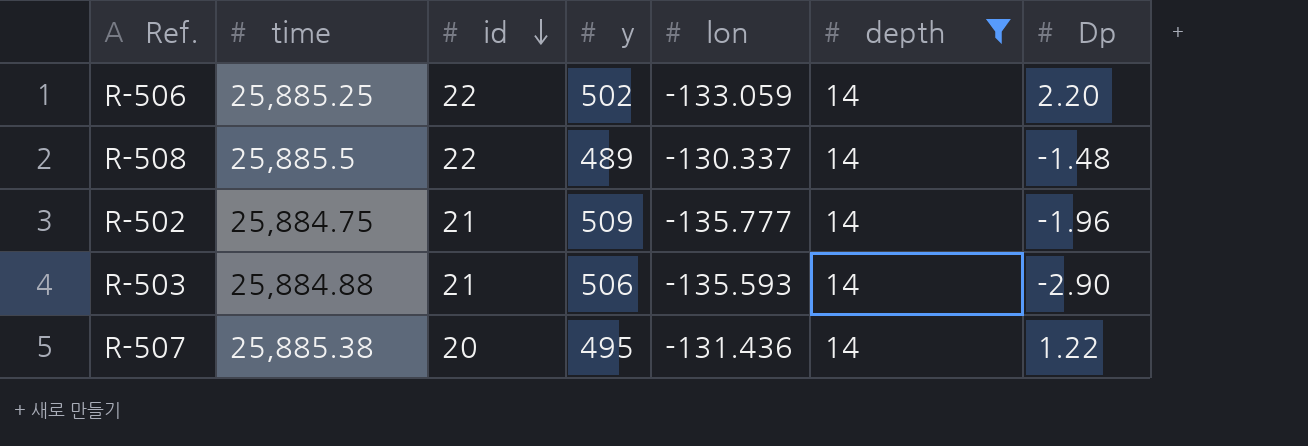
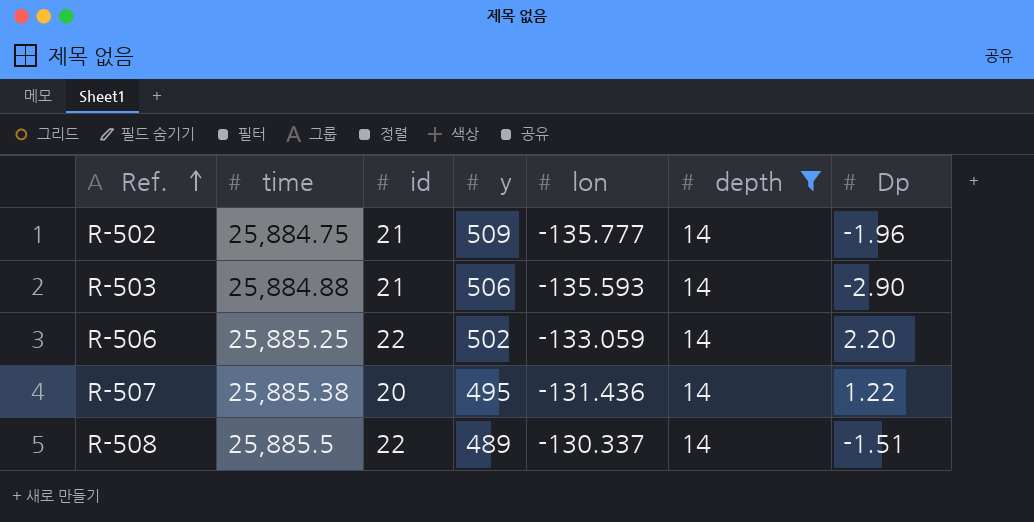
row order: id descending -> Ref. ascending
R-508 | Dp: -1.48 -> -1.51

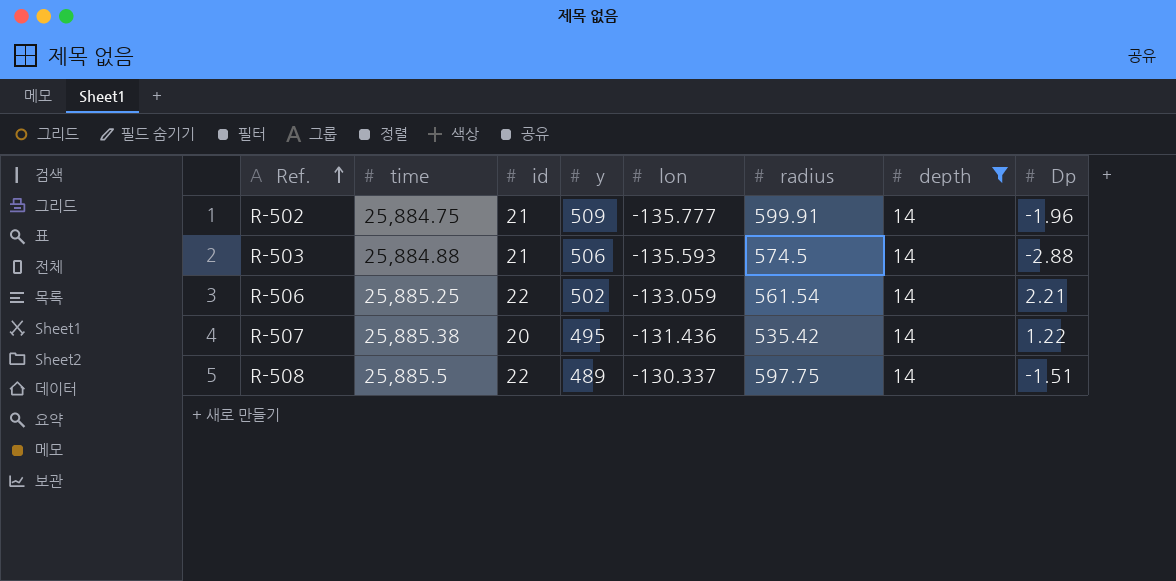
column radius | position: none -> 6
R-503 | Dp: -2.90 -> -2.88
R-506 | Dp: 2.20 -> 2.21

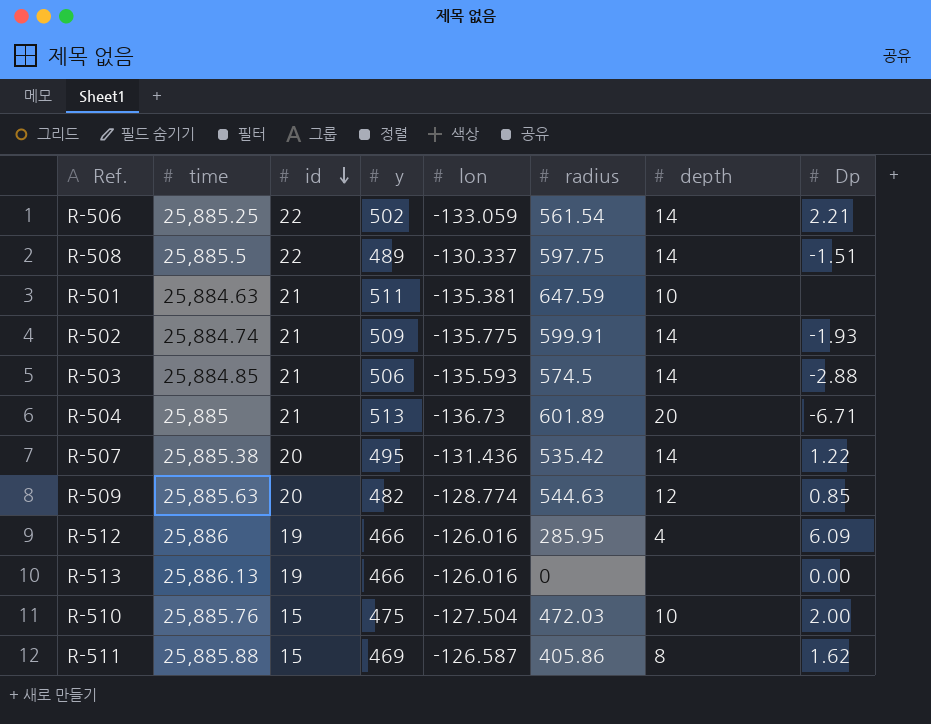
filter: depth = 14 -> none
row order: Ref. ascending -> id descending
R-502 | time: 25,884.75 -> 25,884.74
R-502 | lon: -135.777 -> -135.775
R-502 | Dp: -1.96 -> -1.93
R-503 | time: 25,884.88 -> 25,884.85

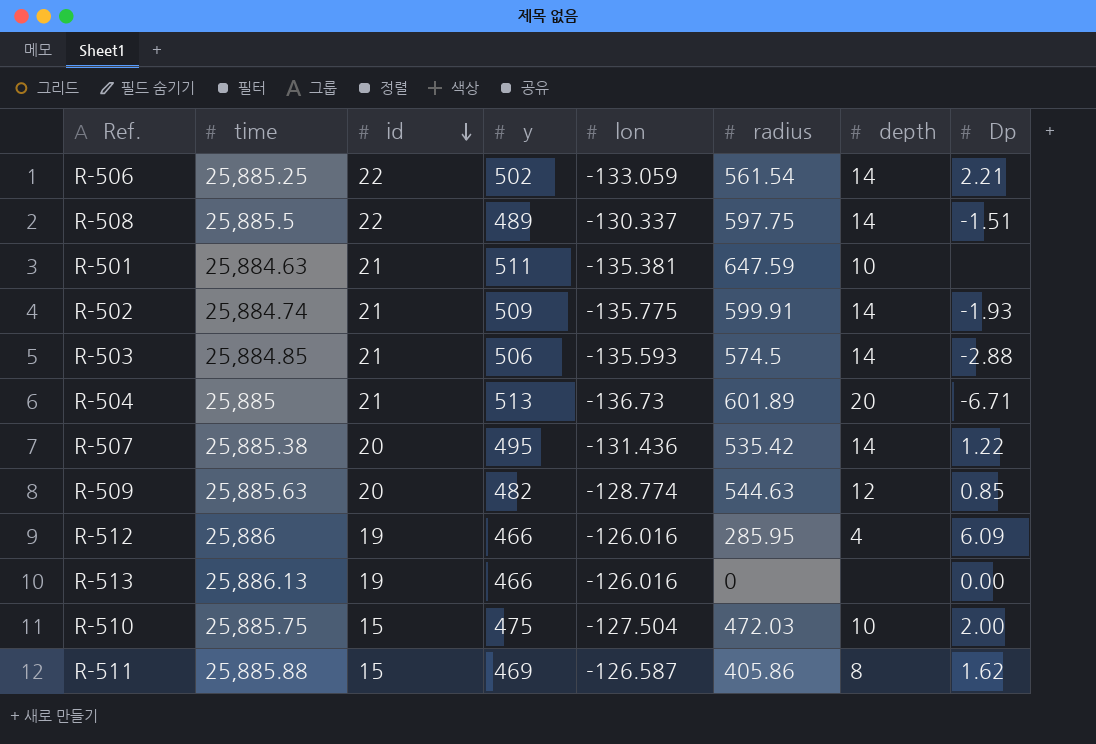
R-510 | time: 25,885.76 -> 25,885.75

